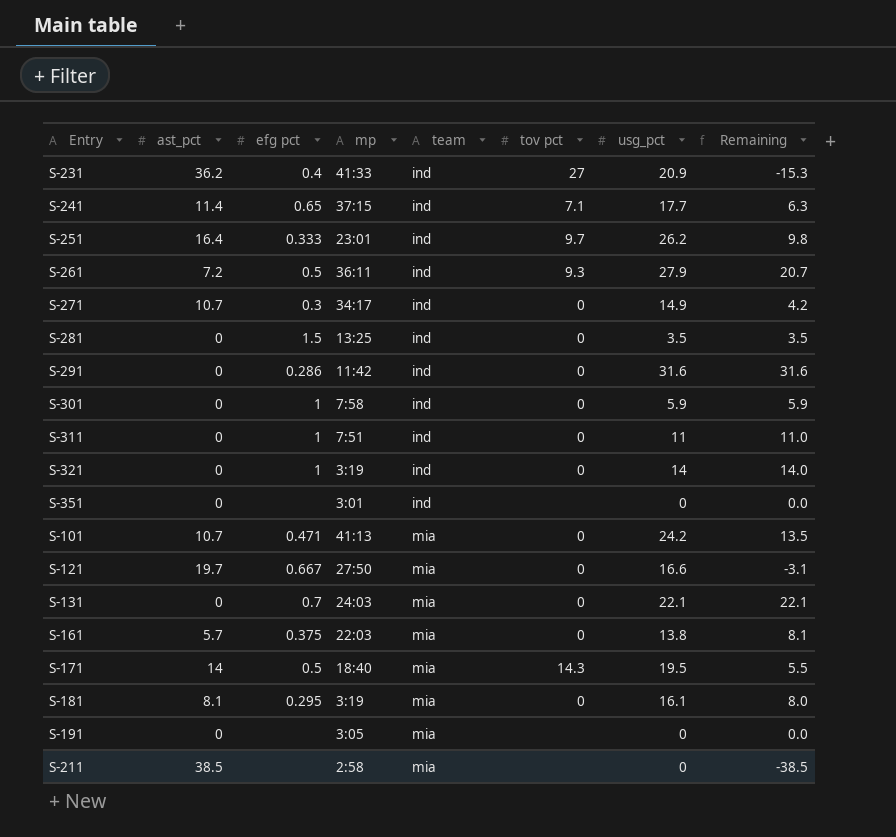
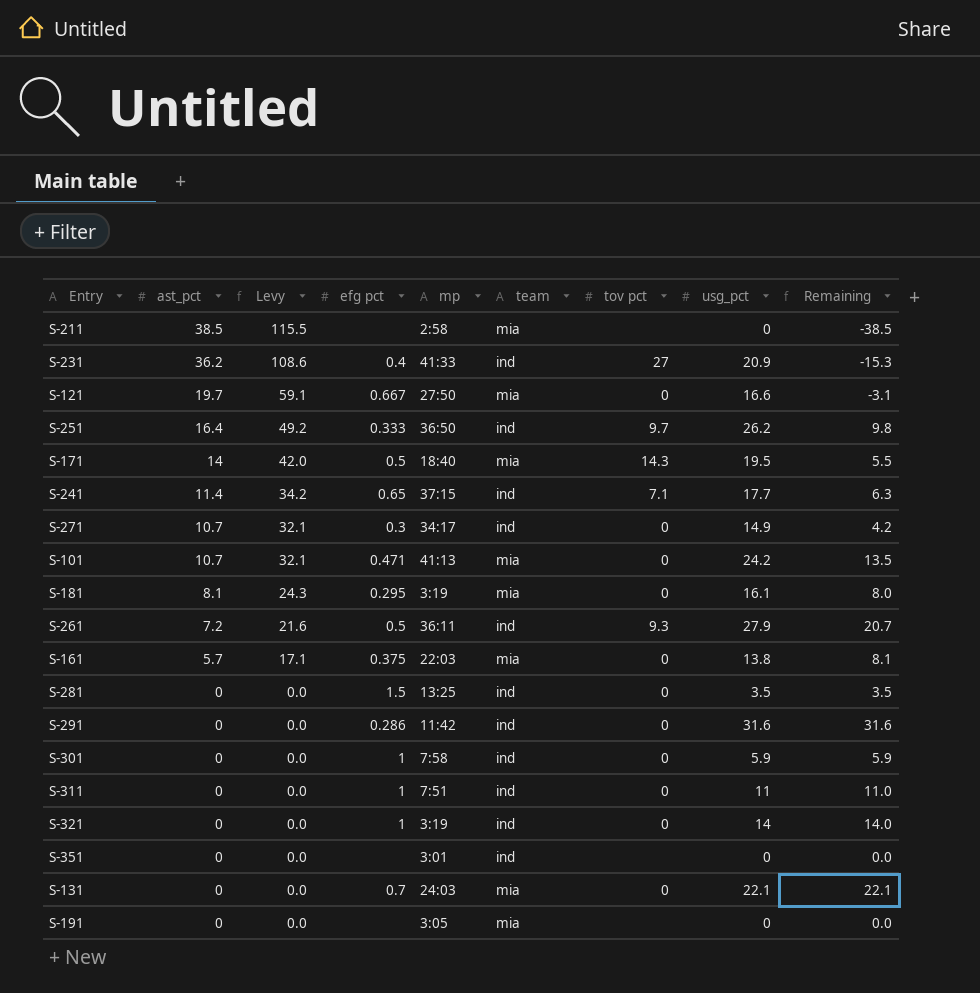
row order: team ascending -> ast_pct descending
column Levy | formula: none -> [ast_pct] * 3
S-251 | mp: 23:01 -> 36:50

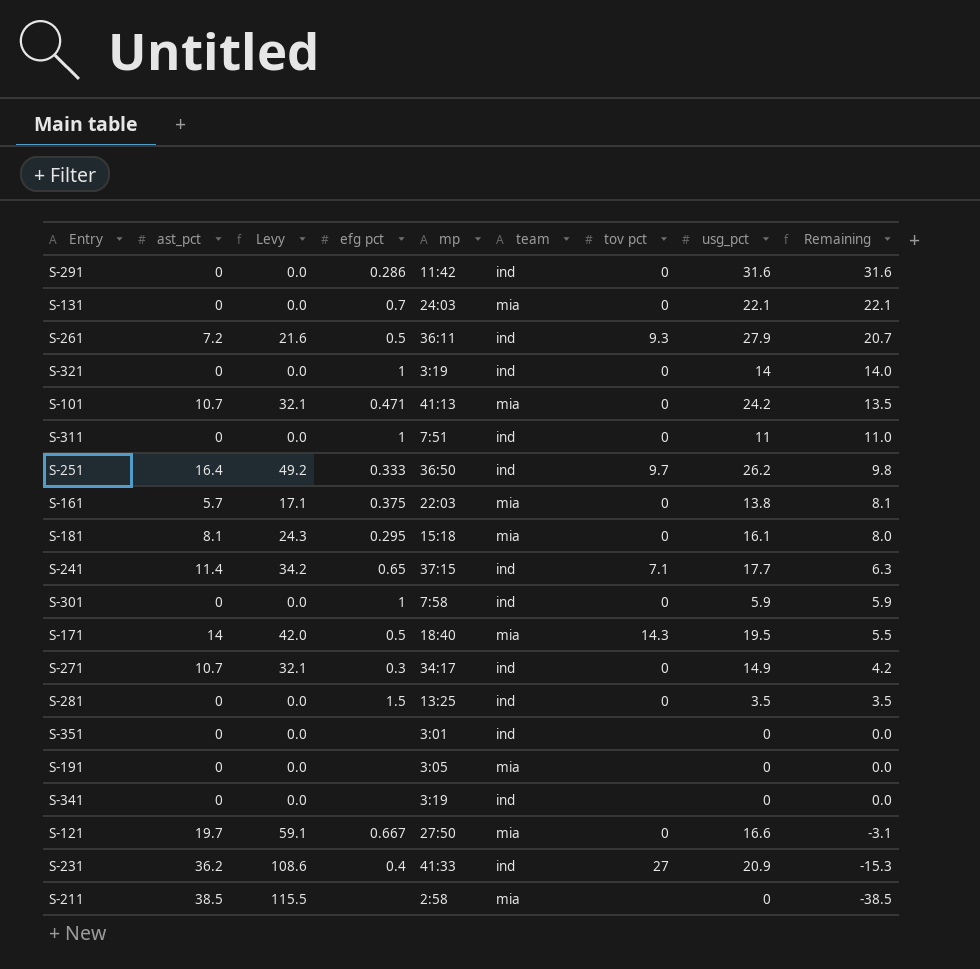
row order: ast_pct descending -> Remaining descending
S-181 | mp: 3:19 -> 15:18
row S-341: none -> 0 | 0.0 | none | 3:19 | ind | none | 0 | 0.0

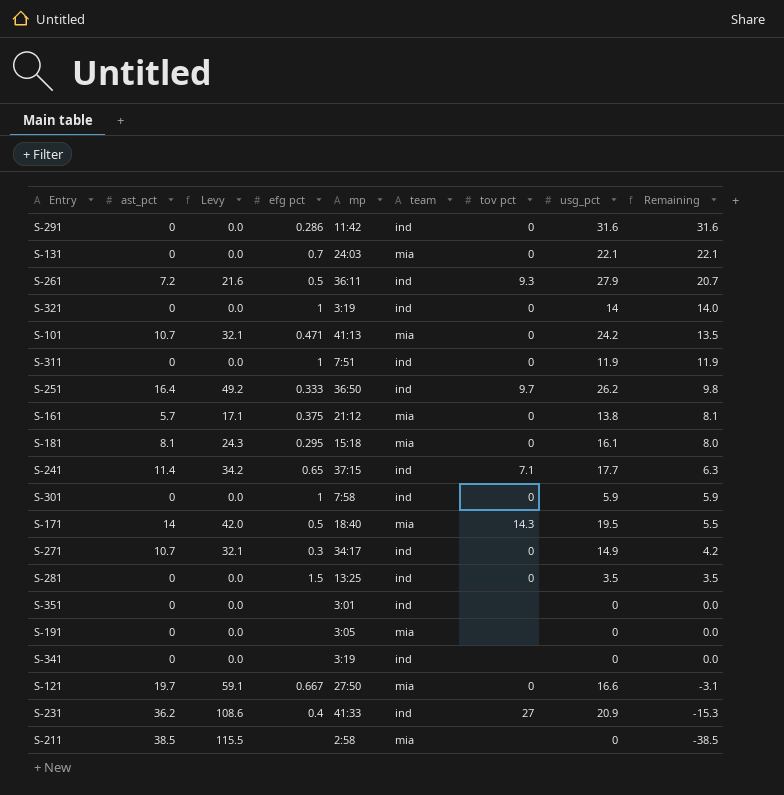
S-311 | usg_pct: 11 -> 11.9
S-311 | Remaining: 11.0 -> 11.9
S-161 | mp: 22:03 -> 21:12

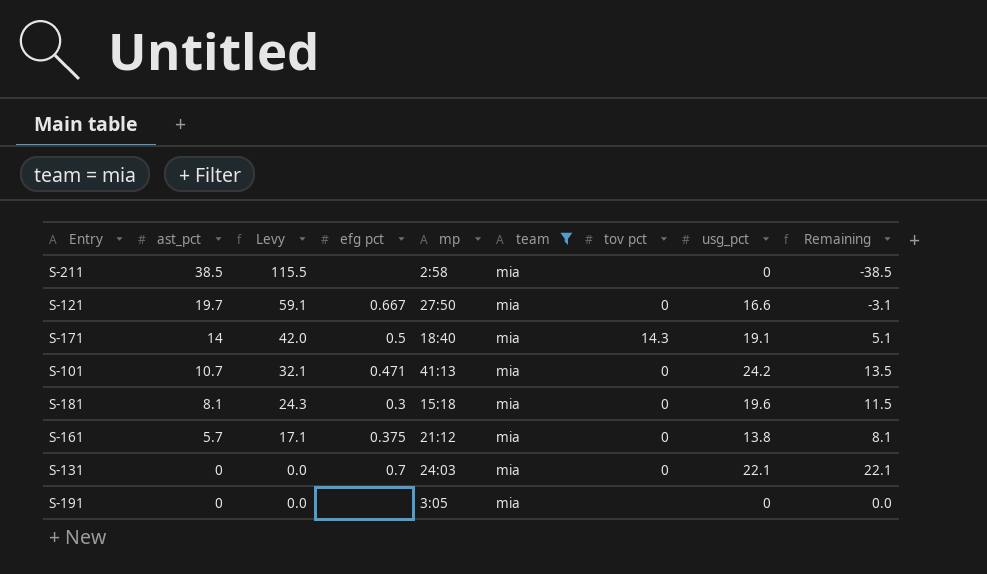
filter: none -> team = mia
row order: Remaining descending -> ast_pct descending
S-171 | usg_pct: 19.5 -> 19.1
S-171 | Remaining: 5.5 -> 5.1
S-181 | efg pct: 0.295 -> 0.3
S-181 | usg_pct: 16.1 -> 19.6
S-181 | Remaining: 8.0 -> 11.5

